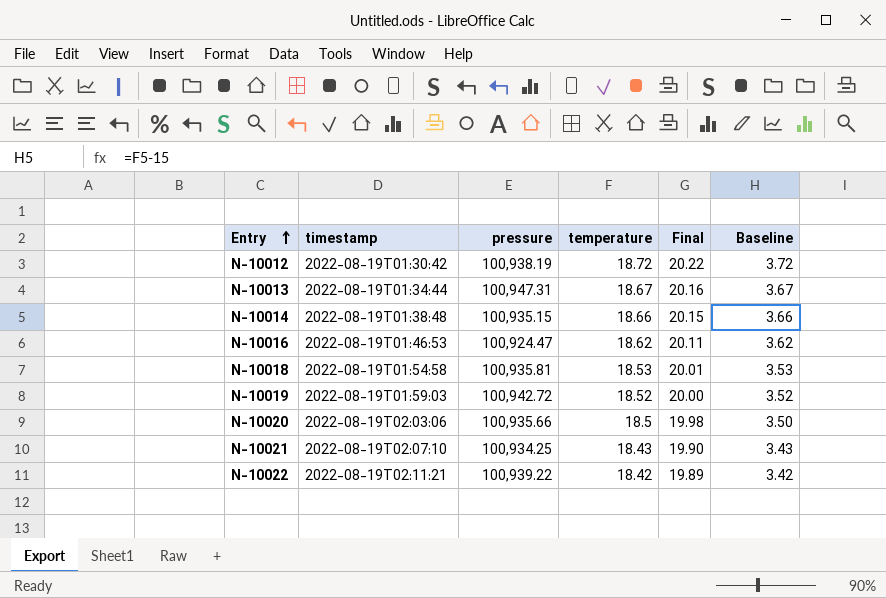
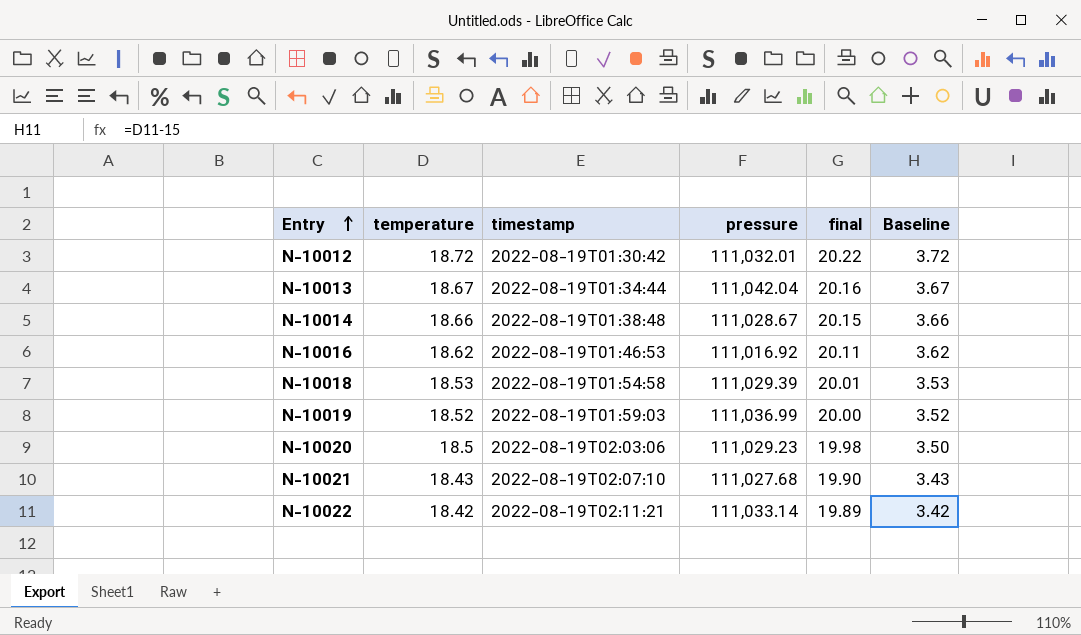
column temperature | position: 4 -> 2
column name: Final -> final
N-10012 | pressure: 100,938.19 -> 111,032.01
N-10013 | pressure: 100,947.31 -> 111,042.04
N-10014 | pressure: 100,935.15 -> 111,028.67
N-10016 | pressure: 100,924.47 -> 111,016.92
N-10018 | pressure: 100,935.81 -> 111,029.39
N-10019 | pressure: 100,942.72 -> 111,036.99
N-10020 | pressure: 100,935.66 -> 111,029.23
N-10021 | pressure: 100,934.25 -> 111,027.68
N-10022 | pressure: 100,939.22 -> 111,033.14

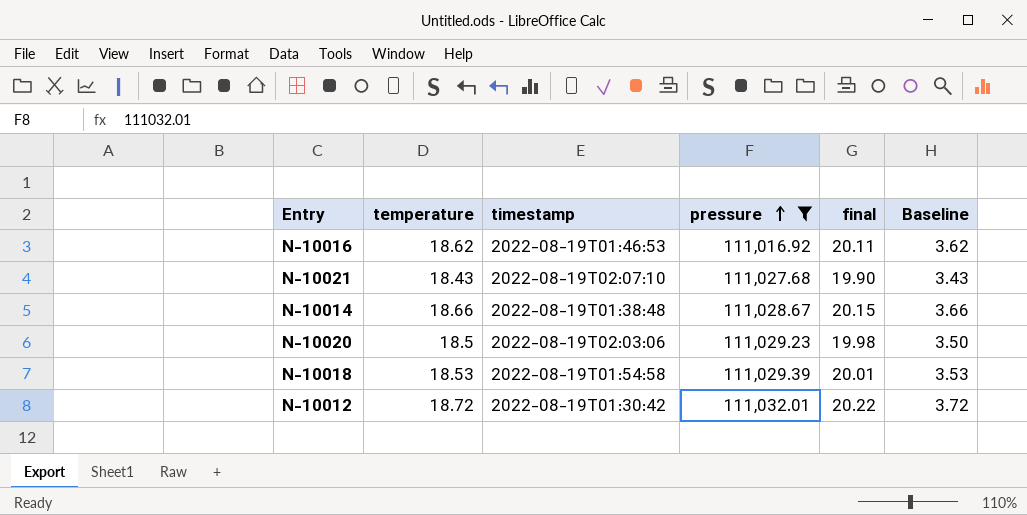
filter: none -> pressure <= 111,032.01
row order: Entry ascending -> pressure ascending

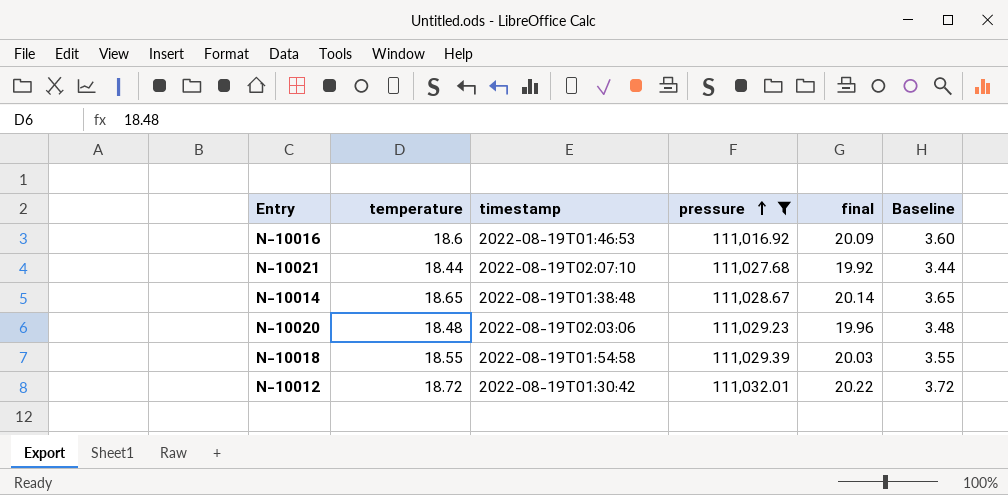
N-10016 | temperature: 18.62 -> 18.6
N-10016 | final: 20.11 -> 20.09
N-10016 | Baseline: 3.62 -> 3.60
N-10021 | temperature: 18.43 -> 18.44
N-10021 | final: 19.90 -> 19.92
N-10021 | Baseline: 3.43 -> 3.44
N-10014 | temperature: 18.66 -> 18.65
N-10014 | final: 20.15 -> 20.14
N-10014 | Baseline: 3.66 -> 3.65
N-10020 | temperature: 18.5 -> 18.48
N-10020 | final: 19.98 -> 19.96
N-10020 | Baseline: 3.50 -> 3.48
N-10018 | temperature: 18.53 -> 18.55
N-10018 | final: 20.01 -> 20.03
N-10018 | Baseline: 3.53 -> 3.55

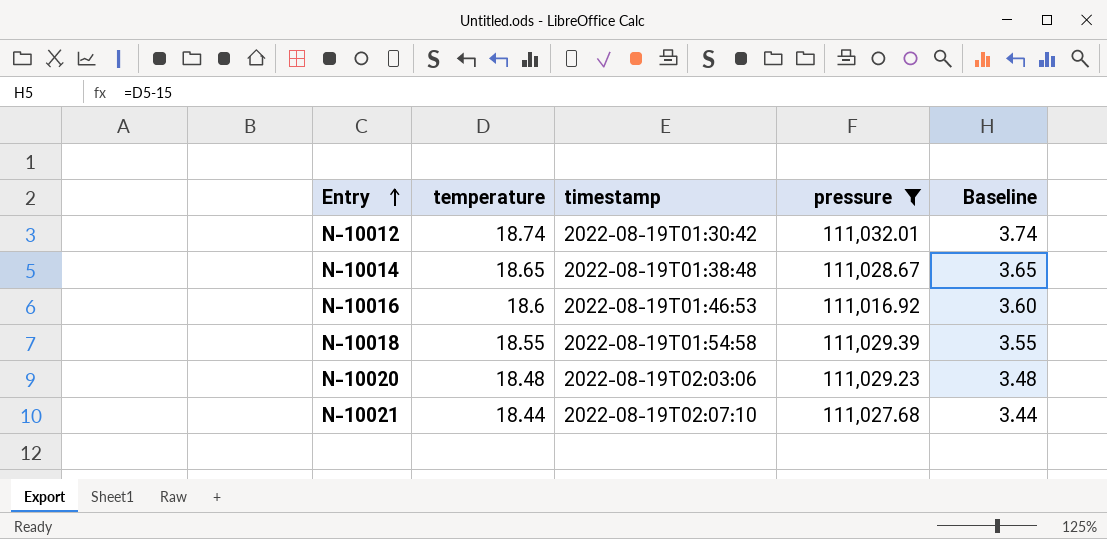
row order: pressure ascending -> Entry ascending
column final | formula: [temperature] * 1.08 -> none
N-10012 | temperature: 18.72 -> 18.74
N-10012 | Baseline: 3.72 -> 3.74

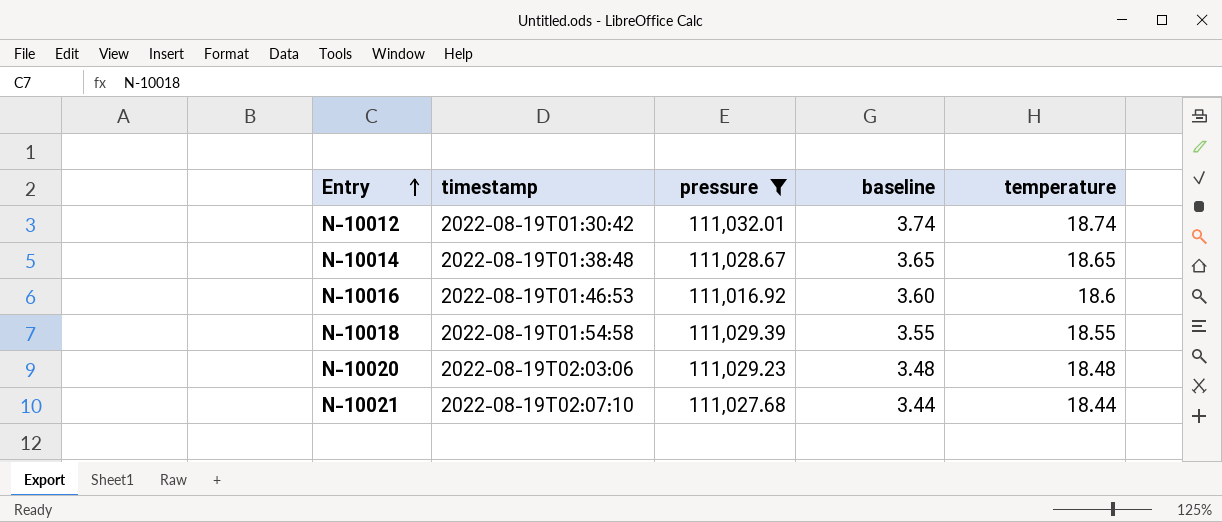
column name: Baseline -> baseline
column temperature | position: 2 -> 5

